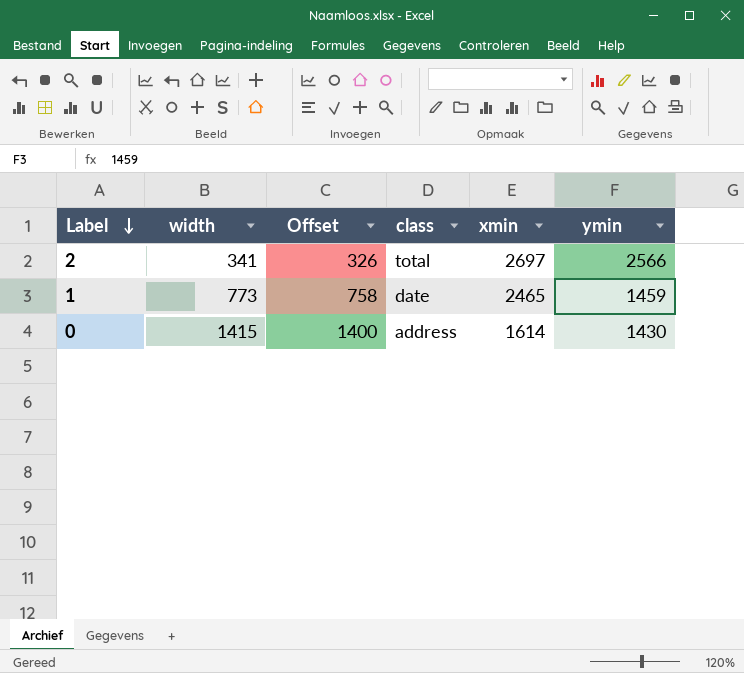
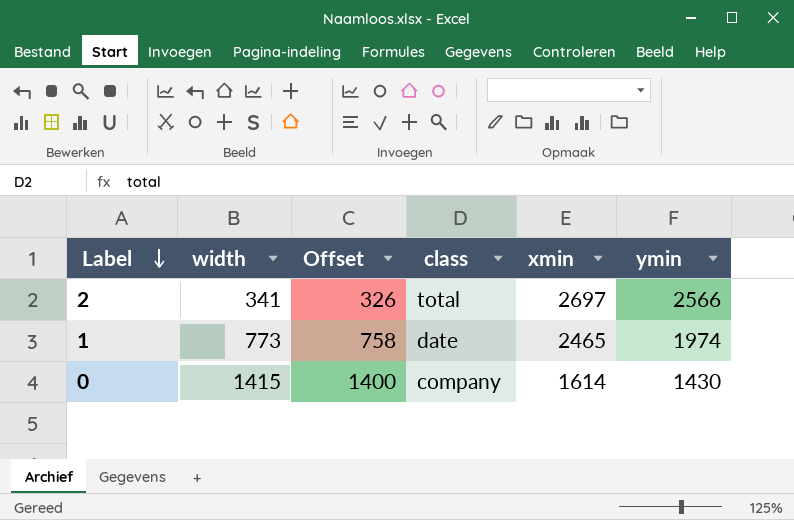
1 | ymin: 1459 -> 1974
0 | class: address -> company

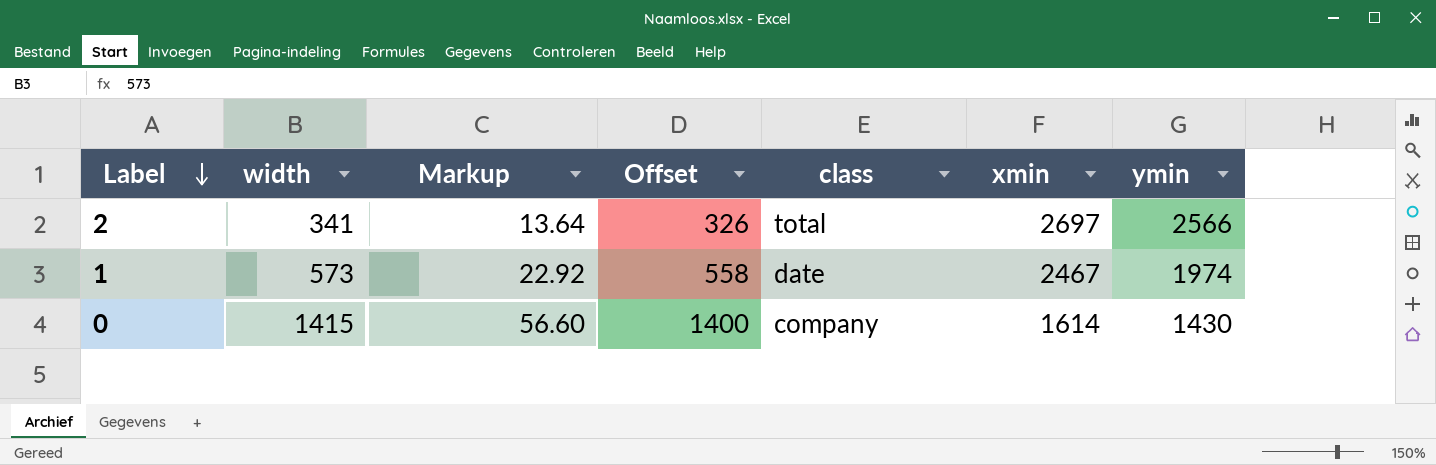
column Markup | formula: none -> [width] * 0.04
1 | width: 773 -> 573
1 | Offset: 758 -> 558
1 | xmin: 2465 -> 2467

